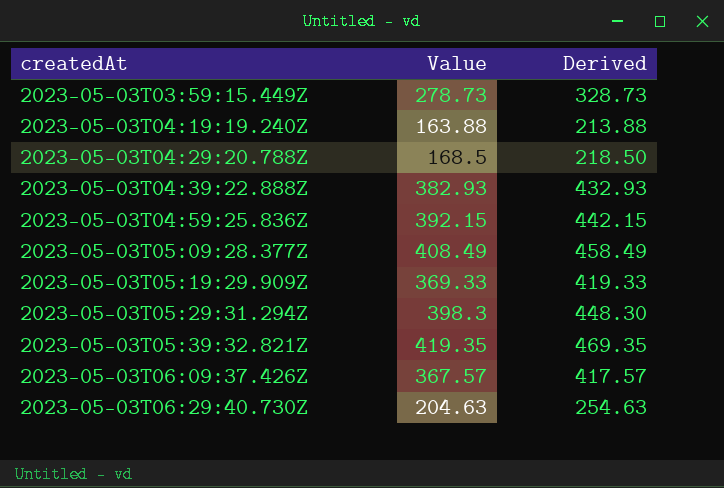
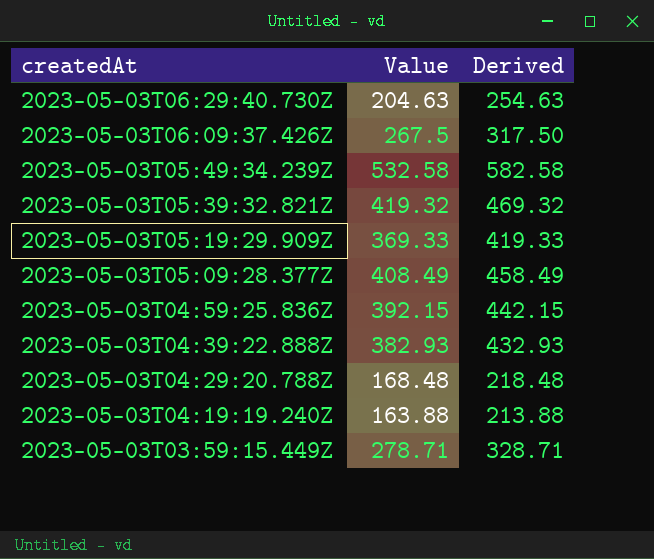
row order: createdAt ascending -> createdAt descending
row 2023-05-03T05:29:31.294Z: 398.3 | 448.30 -> none
2023-05-03T06:09:37.426Z | Value: 367.57 -> 267.5
2023-05-03T06:09:37.426Z | Derived: 417.57 -> 317.50
row 2023-05-03T05:49:34.239Z: none -> 532.58 | 582.58
2023-05-03T05:39:32.821Z | Value: 419.35 -> 419.32
2023-05-03T05:39:32.821Z | Derived: 469.35 -> 469.32
2023-05-03T04:29:20.788Z | Value: 168.5 -> 168.48
2023-05-03T04:29:20.788Z | Derived: 218.50 -> 218.48
2023-05-03T03:59:15.449Z | Value: 278.73 -> 278.71
2023-05-03T03:59:15.449Z | Derived: 328.73 -> 328.71

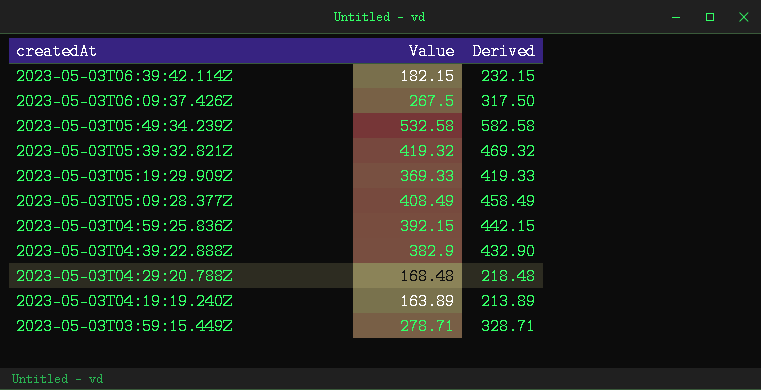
row 2023-05-03T06:29:40.730Z: 204.63 | 254.63 -> none
row 2023-05-03T06:39:42.114Z: none -> 182.15 | 232.15
2023-05-03T04:39:22.888Z | Value: 382.93 -> 382.9
2023-05-03T04:39:22.888Z | Derived: 432.93 -> 432.90
2023-05-03T04:19:19.240Z | Value: 163.88 -> 163.89
2023-05-03T04:19:19.240Z | Derived: 213.88 -> 213.89

